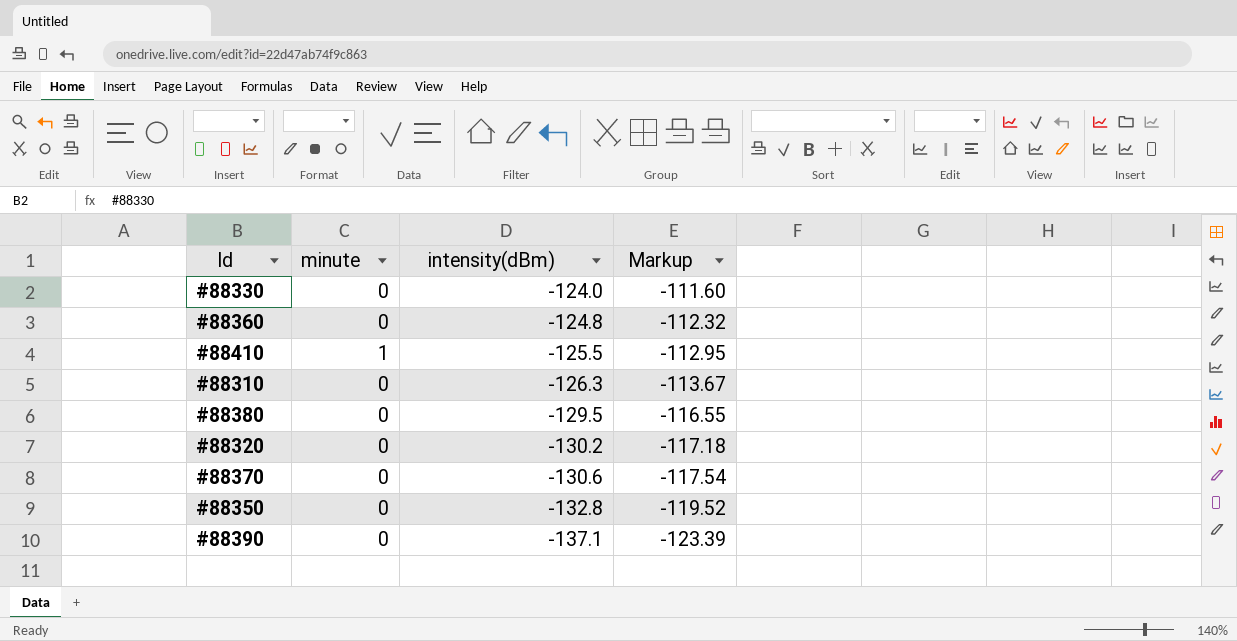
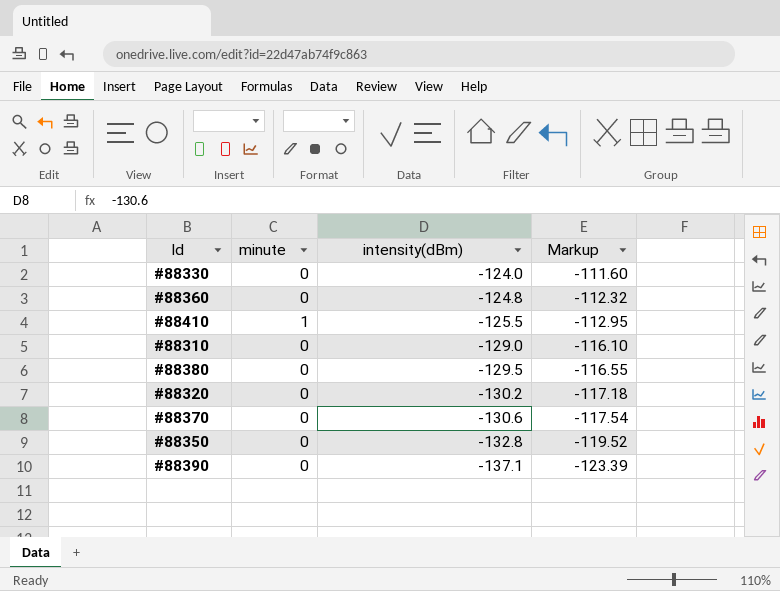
#88310 | intensity(dBm): -126.3 -> -129.0
#88310 | Markup: -113.67 -> -116.10

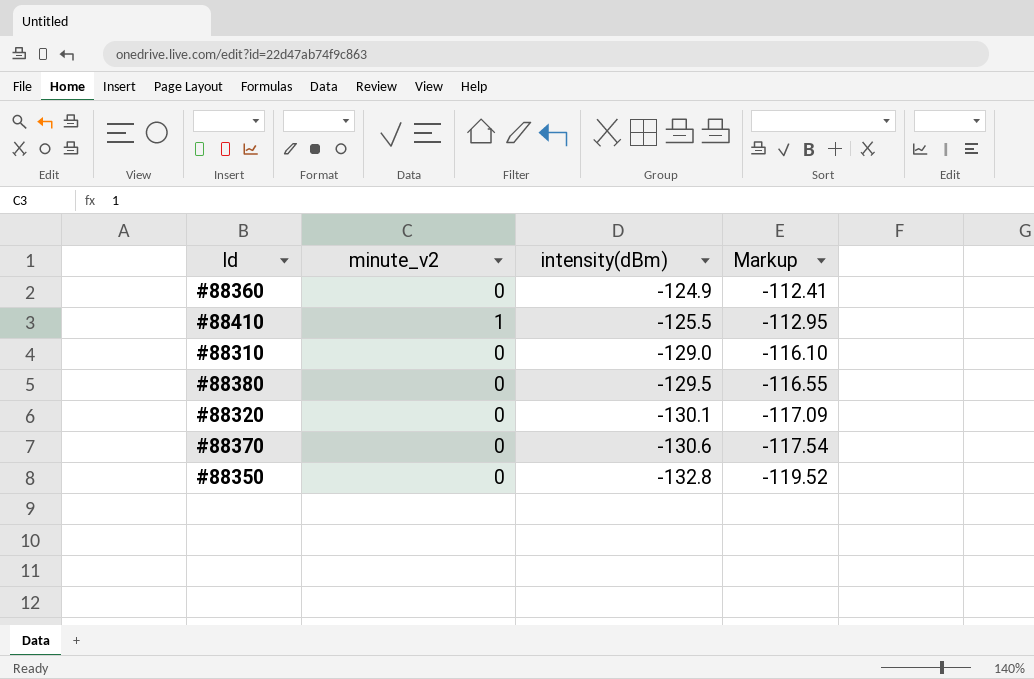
column name: minute -> minute_v2
row #88330: 0 | -124.0 | -111.60 -> none
row #88390: 0 | -137.1 | -123.39 -> none
#88360 | intensity(dBm): -124.8 -> -124.9
#88360 | Markup: -112.32 -> -112.41
#88320 | intensity(dBm): -130.2 -> -130.1
#88320 | Markup: -117.18 -> -117.09

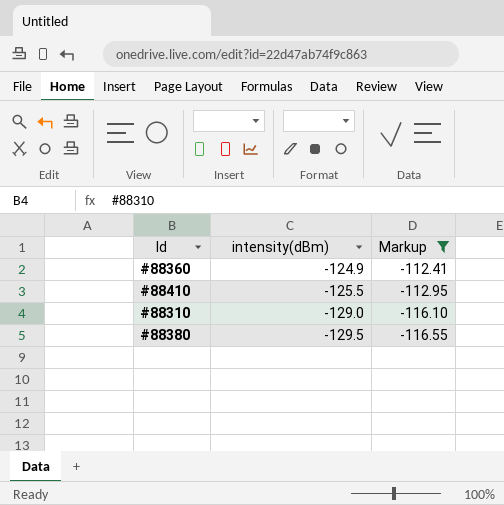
filter: none -> Markup >= -116.55
column minute_v2 | position: 2 -> none

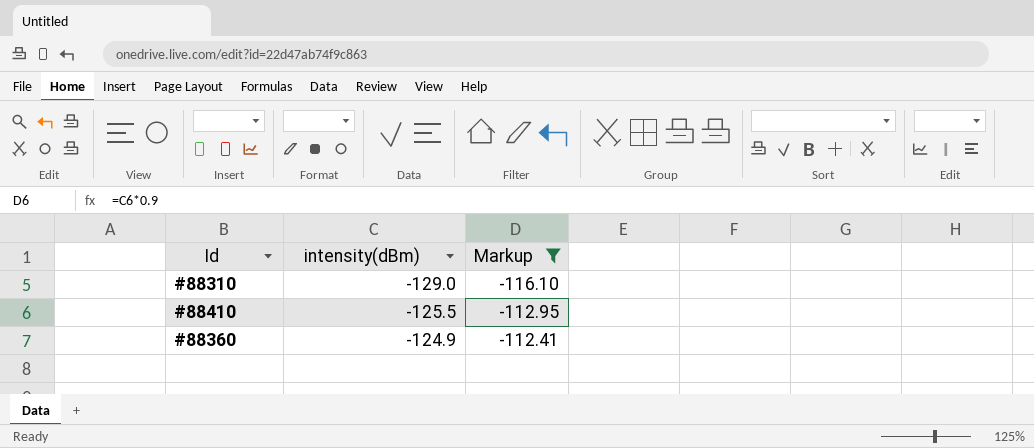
row order: intensity(dBm) descending -> intensity(dBm) ascending
row #88380: -129.5 | -116.55 -> none

